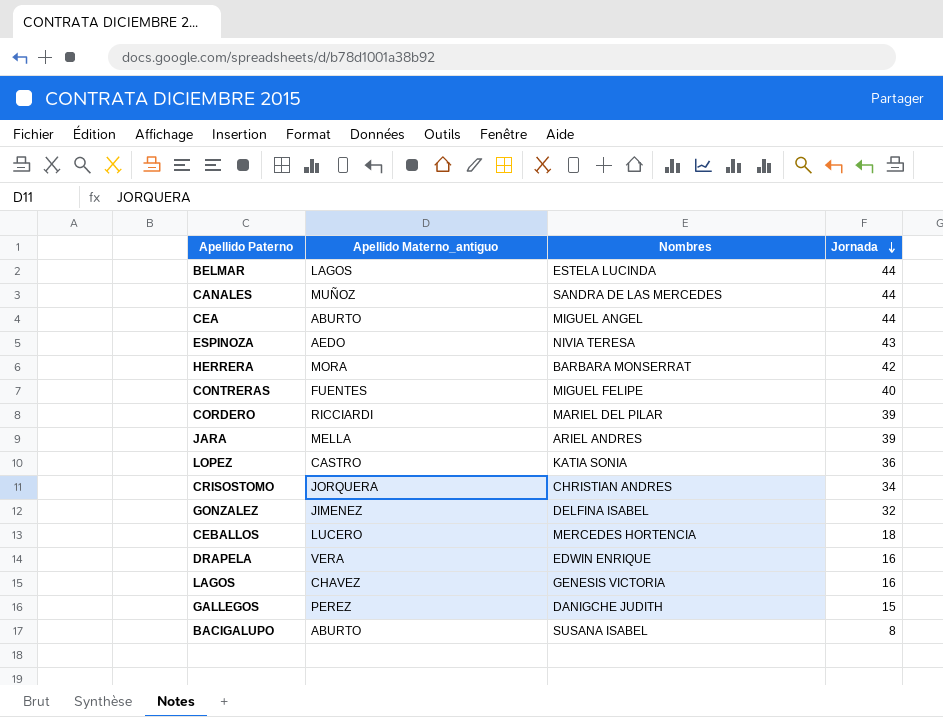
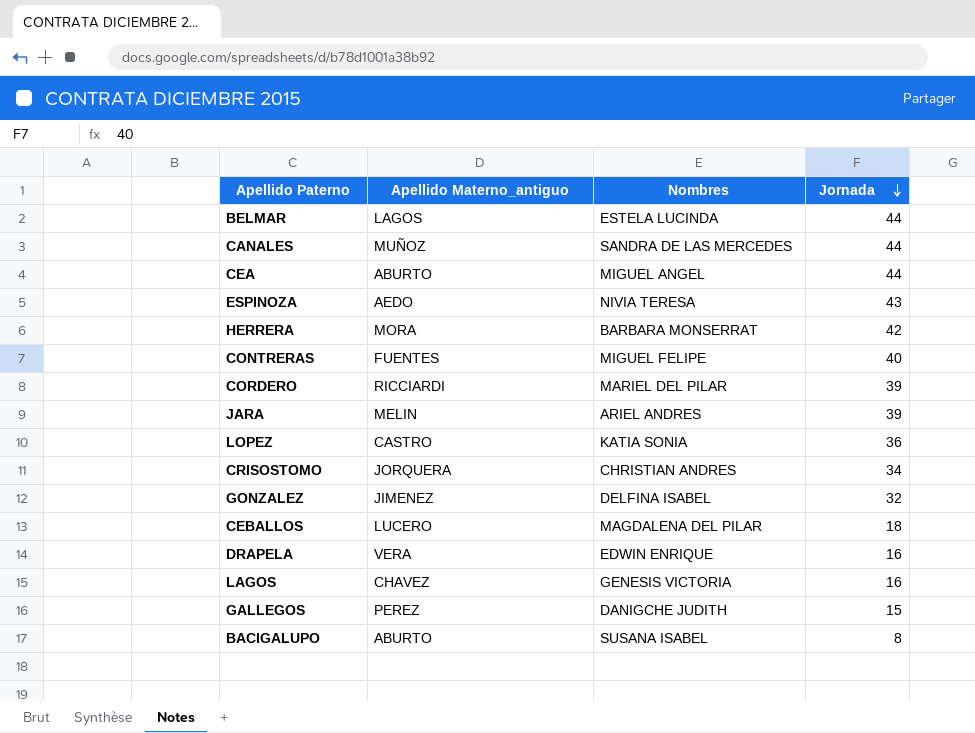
JARA | Apellido Materno_antiguo: MELLA -> MELIN
CEBALLOS | Nombres: MERCEDES HORTENCIA -> MAGDALENA DEL PILAR

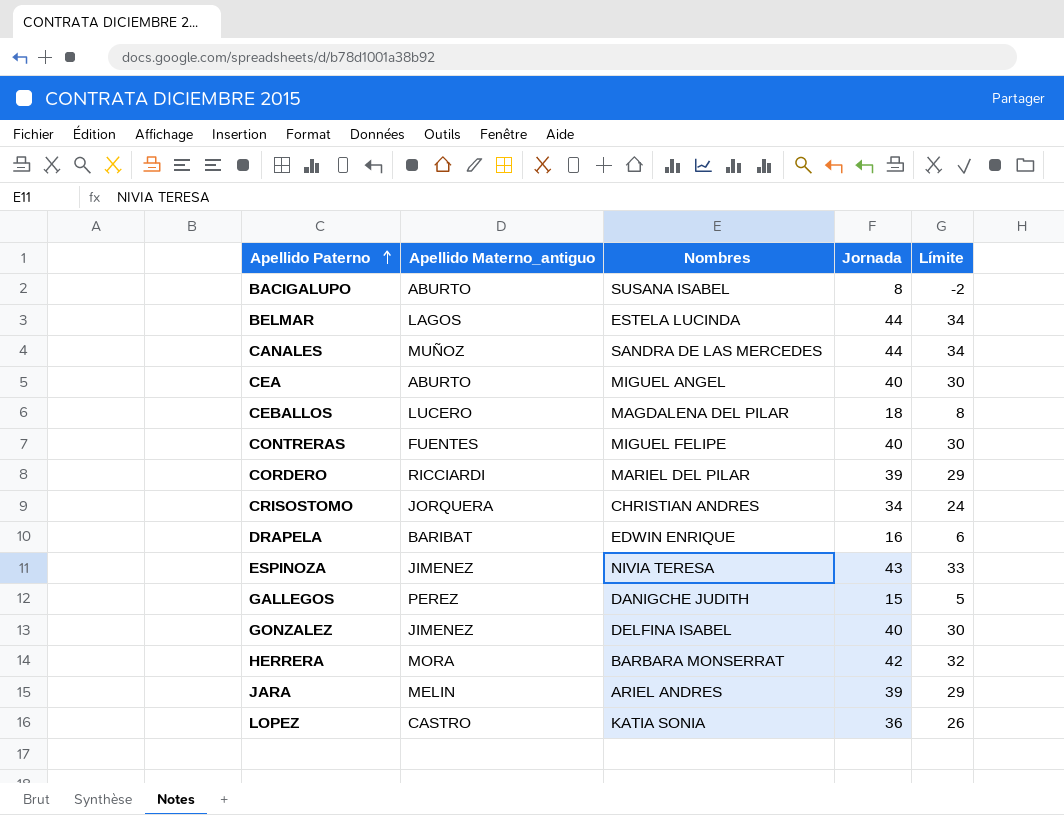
row order: Jornada descending -> Apellido Paterno ascending
column Límite | formula: none -> [Jornada] - 10
row LAGOS: CHAVEZ | GENESIS VICTORIA | 16 -> none
CEA | Jornada: 44 -> 40
DRAPELA | Apellido Materno_antiguo: VERA -> BARIBAT
ESPINOZA | Apellido Materno_antiguo: AEDO -> JIMENEZ
GONZALEZ | Jornada: 32 -> 40

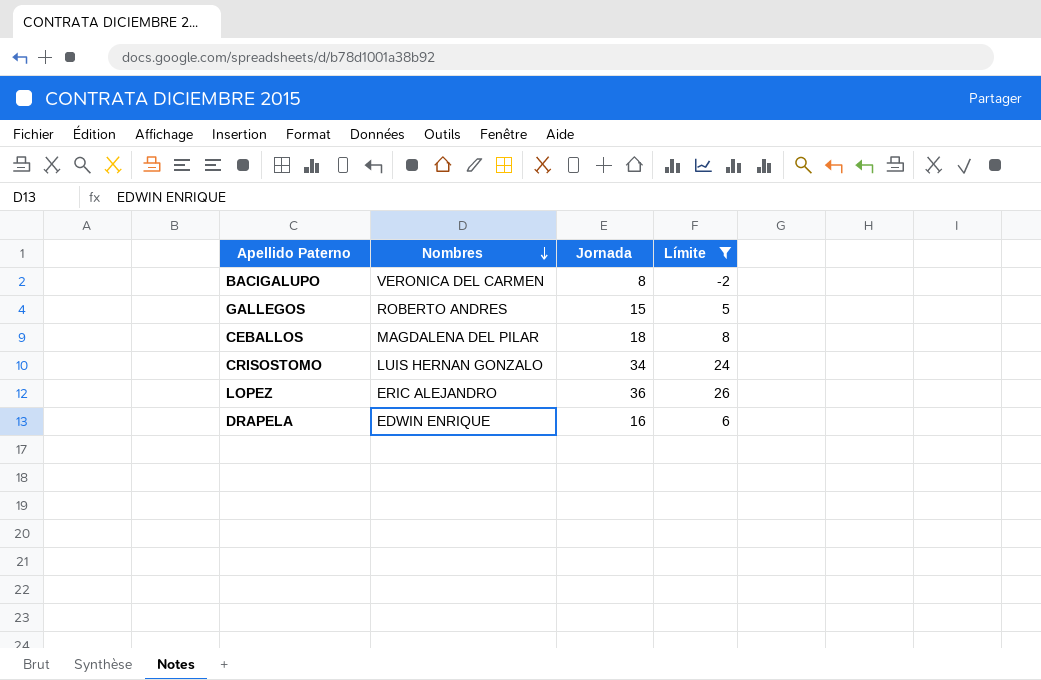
filter: none -> Límite <= 26
row order: Apellido Paterno ascending -> Nombres descending
column Apellido Materno_antiguo | position: 2 -> none
BACIGALUPO | Nombres: SUSANA ISABEL -> VERONICA DEL CARMEN
GALLEGOS | Nombres: DANIGCHE JUDITH -> ROBERTO ANDRES
CRISOSTOMO | Nombres: CHRISTIAN ANDRES -> LUIS HERNAN GONZALO
LOPEZ | Nombres: KATIA SONIA -> ERIC ALEJANDRO

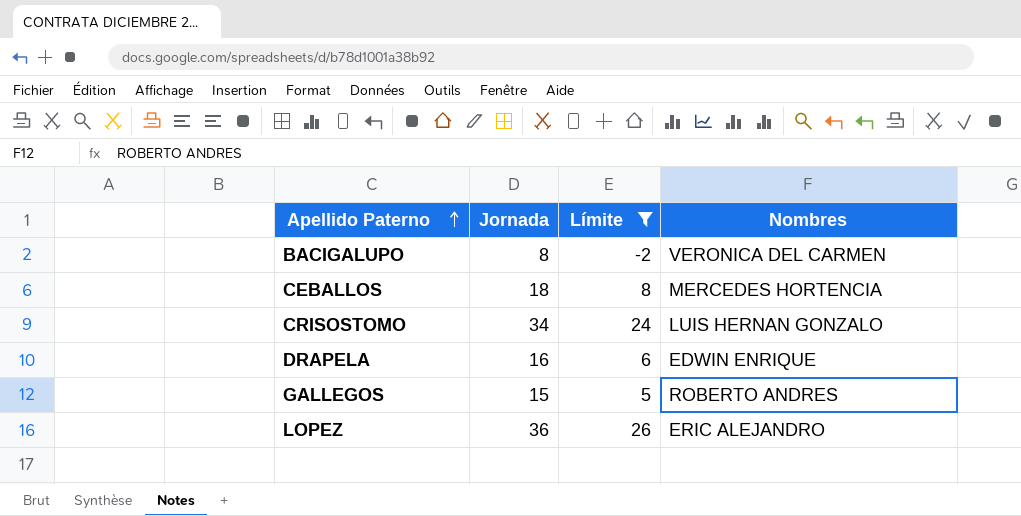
row order: Nombres descending -> Apellido Paterno ascending
column Nombres | position: 2 -> 4
CEBALLOS | Nombres: MAGDALENA DEL PILAR -> MERCEDES HORTENCIA

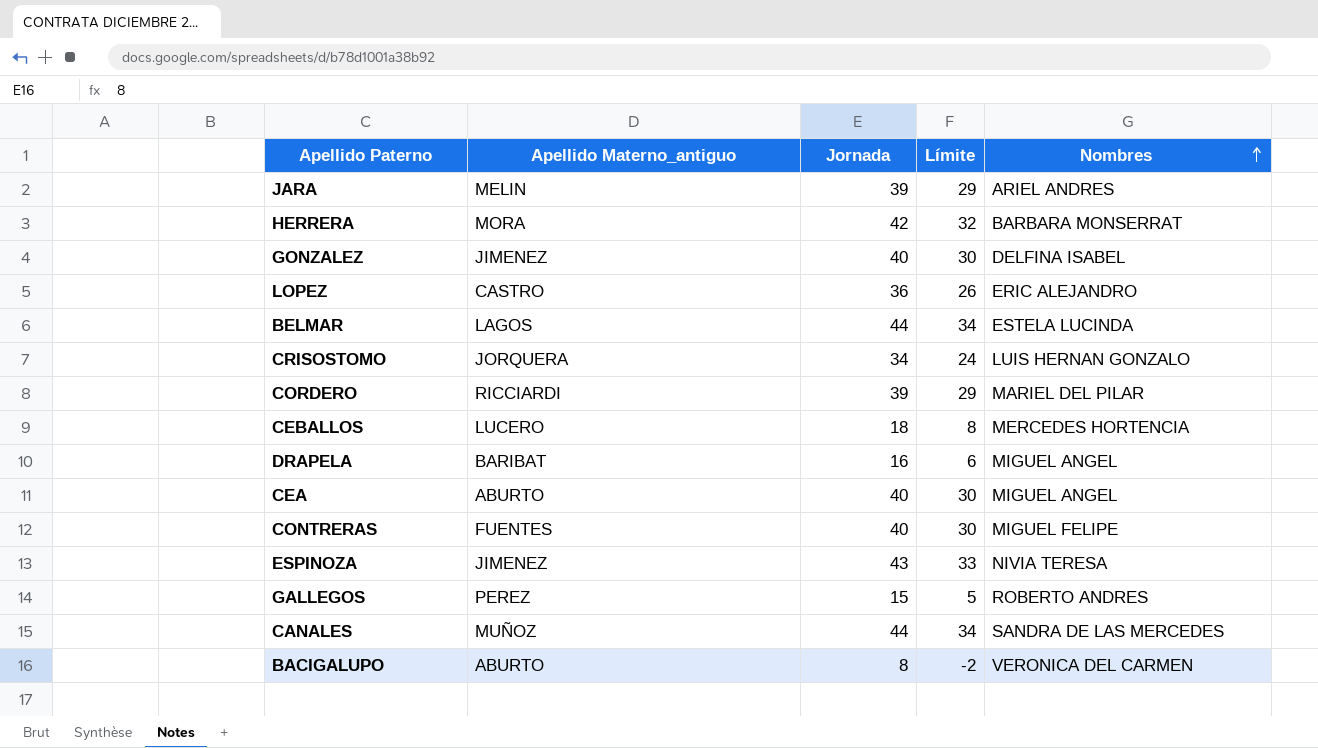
filter: Límite <= 26 -> none
row order: Apellido Paterno ascending -> Nombres ascending
column Apellido Materno_antiguo | position: none -> 2
DRAPELA | Nombres: EDWIN ENRIQUE -> MIGUEL ANGEL

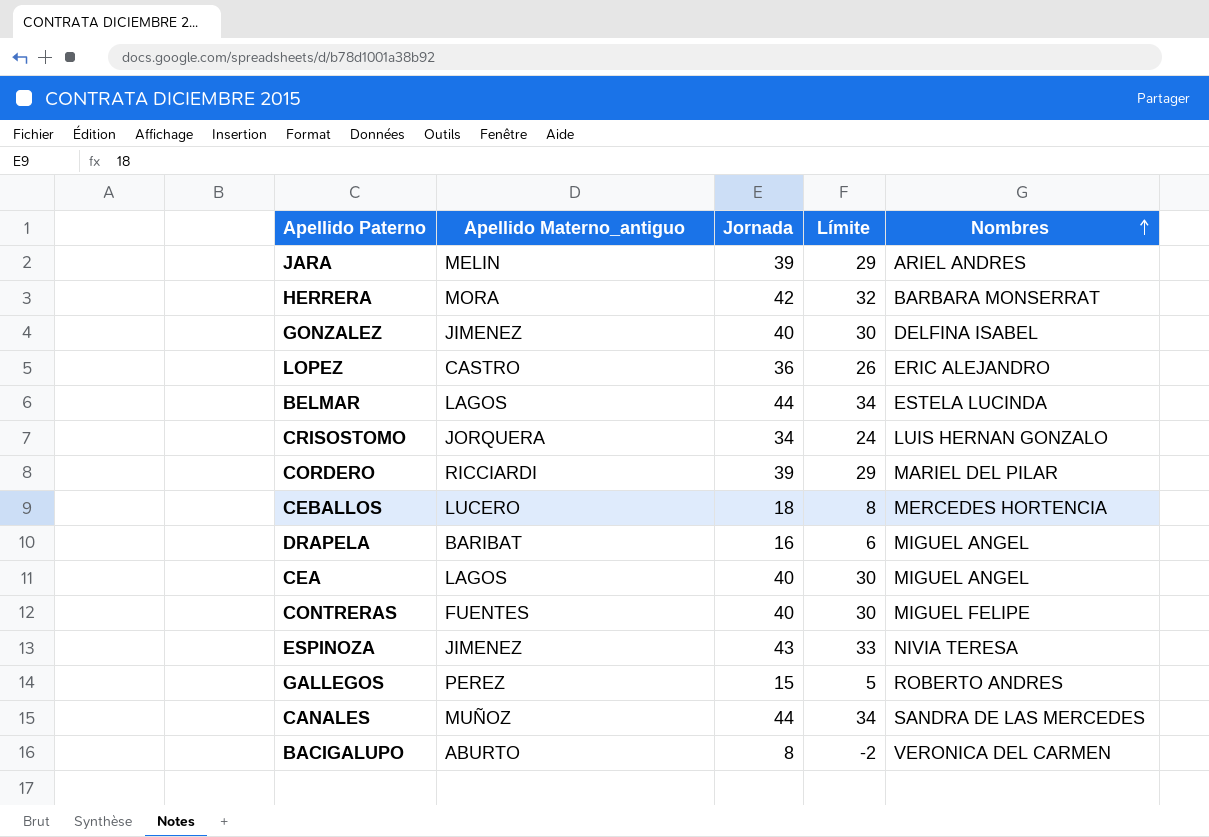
CEA | Apellido Materno_antiguo: ABURTO -> LAGOS

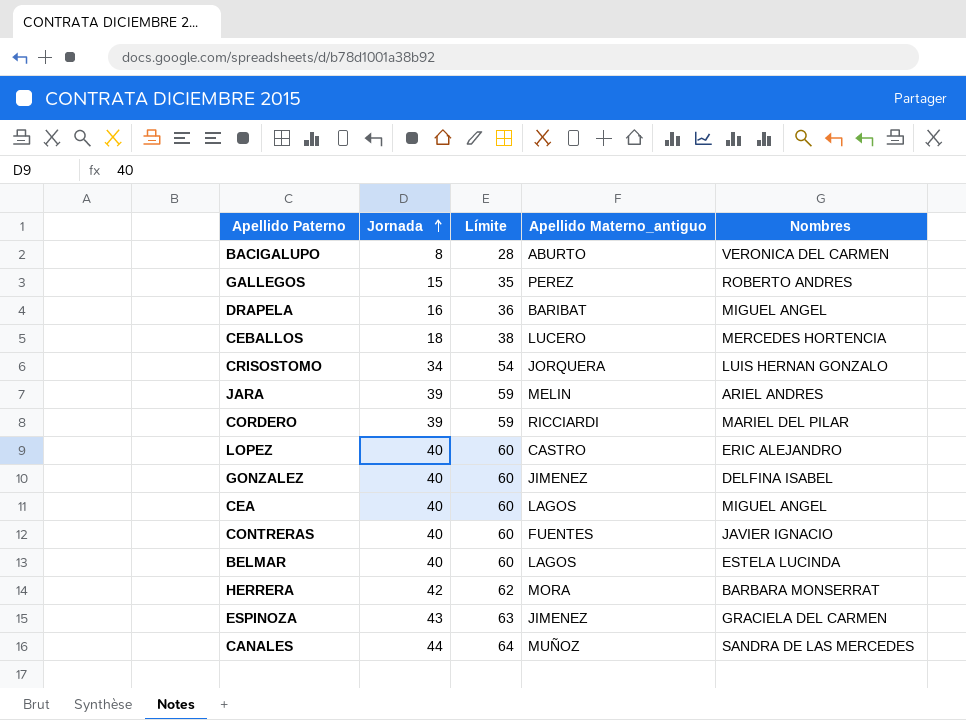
row order: Nombres ascending -> Jornada ascending
column Límite | formula: [Jornada] - 10 -> [Jornada] + 20
column Apellido Materno_antiguo | position: 2 -> 4
LOPEZ | Jornada: 36 -> 40
CONTRERAS | Nombres: MIGUEL FELIPE -> JAVIER IGNACIO
BELMAR | Jornada: 44 -> 40
ESPINOZA | Nombres: NIVIA TERESA -> GRACIELA DEL CARMEN

